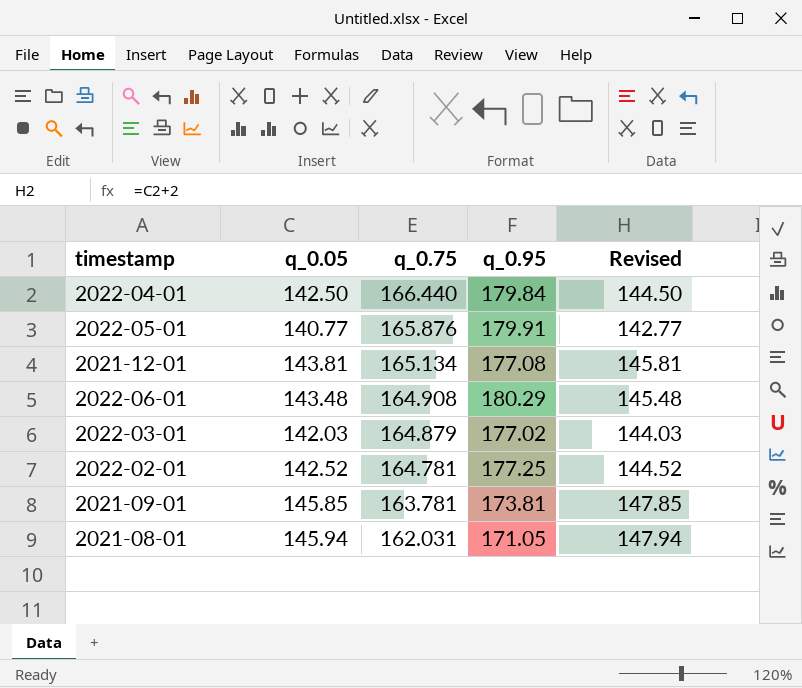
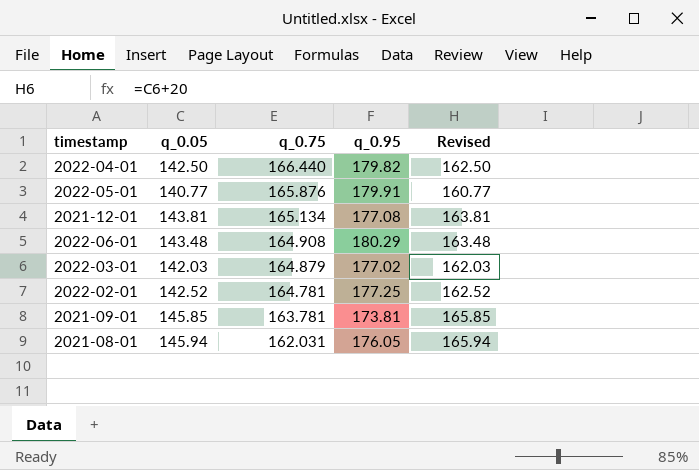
column Revised | formula: [q_0.05] + 2 -> [q_0.05] + 20
2022-04-01 | q_0.95: 179.84 -> 179.82
2021-08-01 | q_0.95: 171.05 -> 176.05

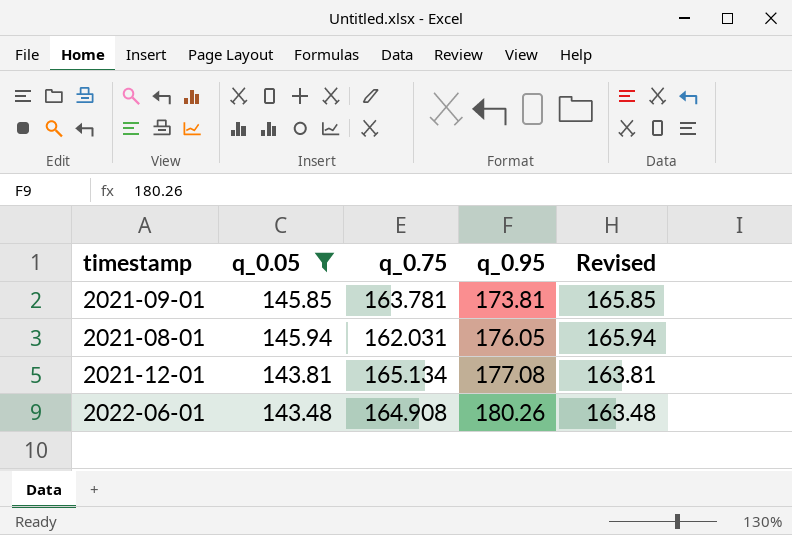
filter: none -> q_0.05 >= 143.48
row order: q_0.75 descending -> q_0.95 ascending
2022-06-01 | q_0.95: 180.29 -> 180.26

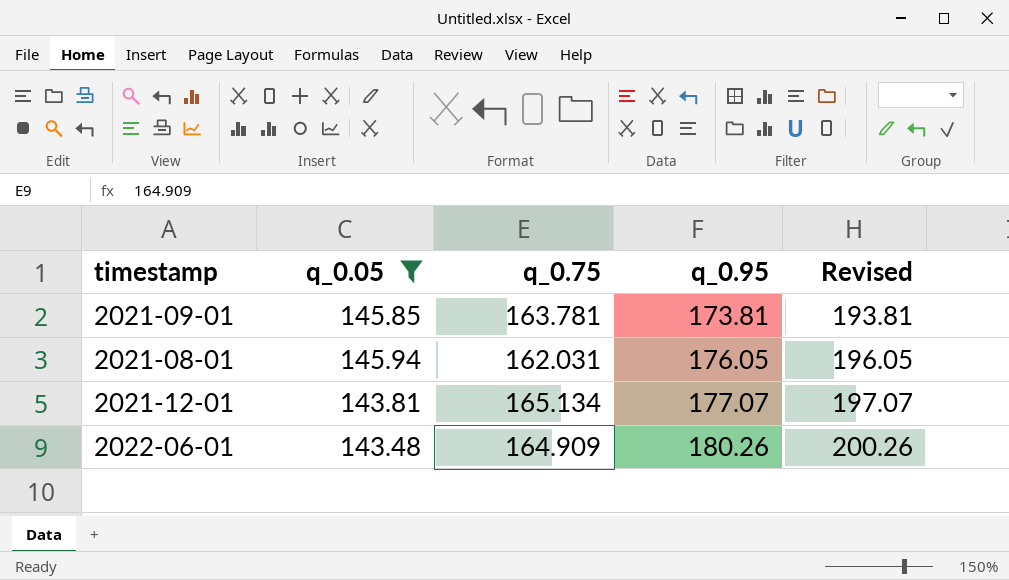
column Revised | formula: [q_0.05] + 20 -> [q_0.95] + 20
2021-12-01 | q_0.95: 177.08 -> 177.07
2022-06-01 | q_0.75: 164.908 -> 164.909

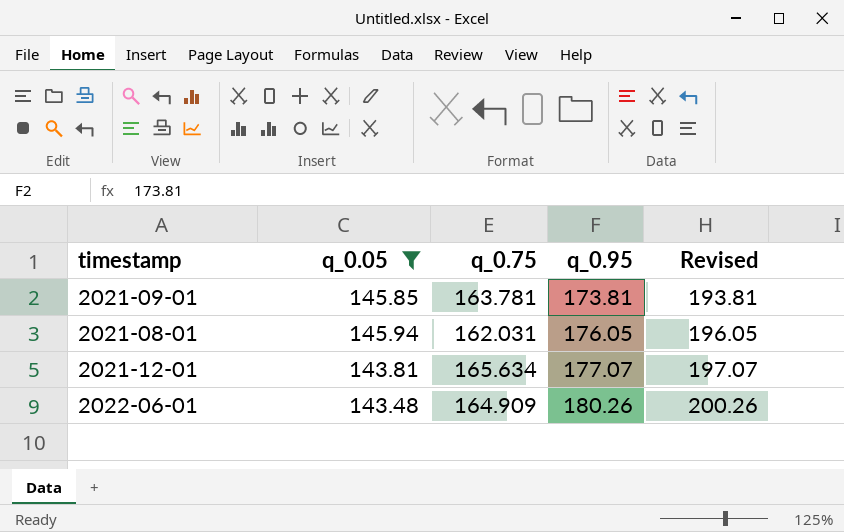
2021-12-01 | q_0.75: 165.134 -> 165.634

